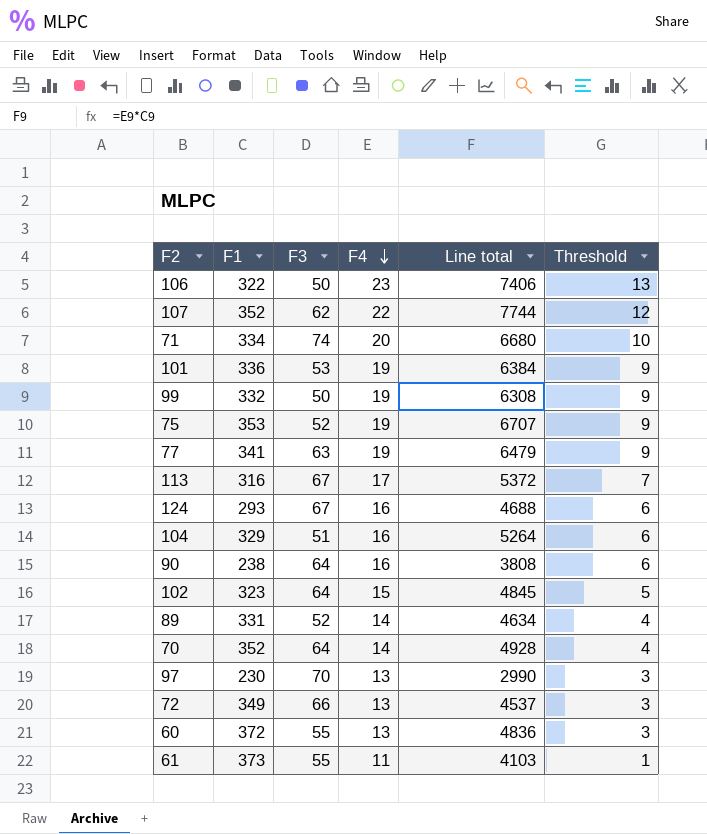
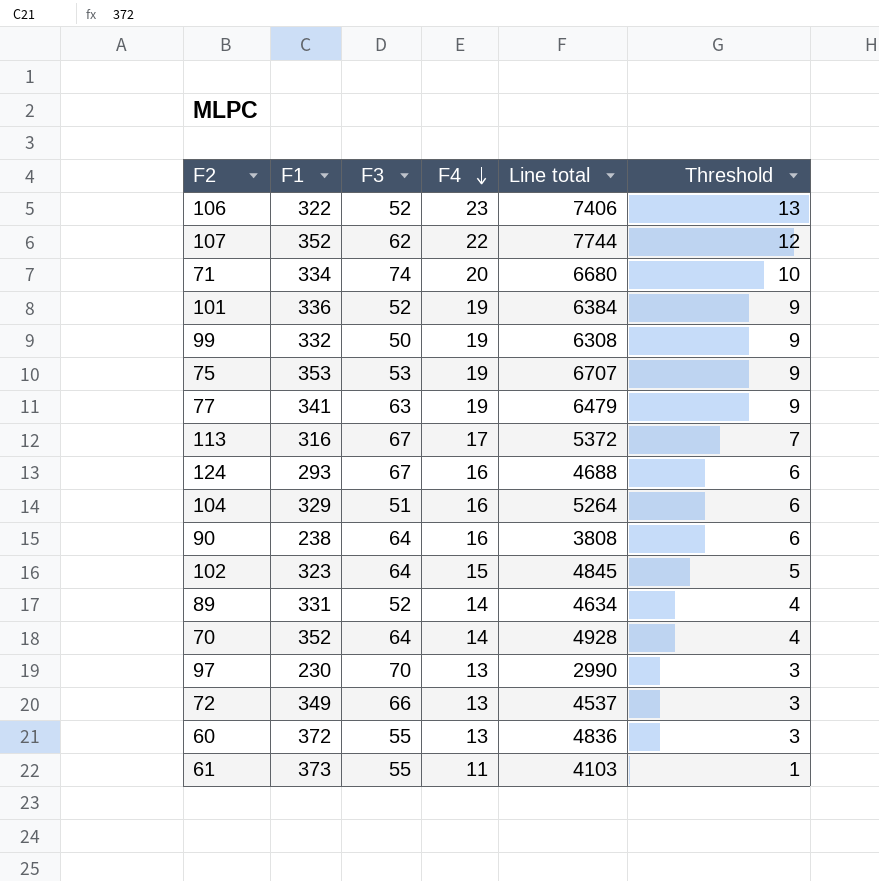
106 | F3: 50 -> 52
101 | F3: 53 -> 52
75 | F3: 52 -> 53

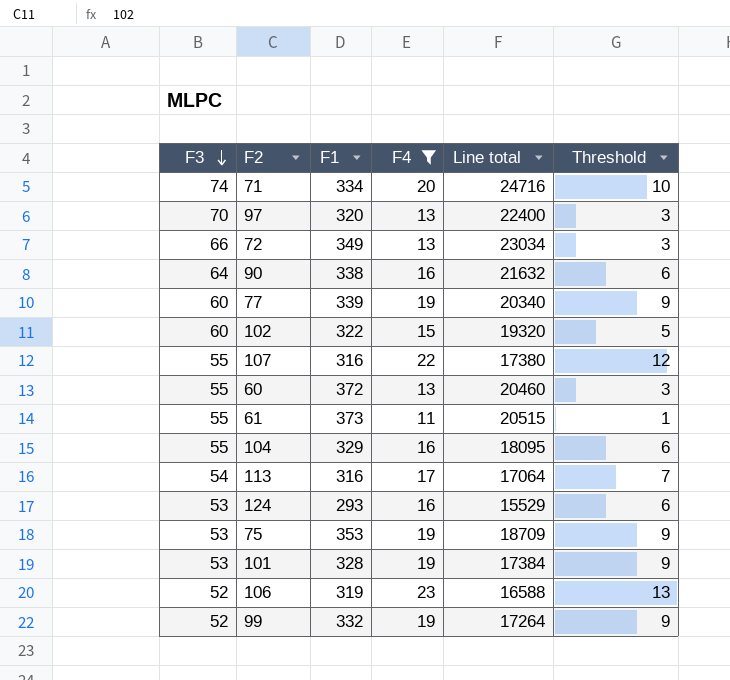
filter: none -> F4 != 14
row order: F4 descending -> F3 descending
column F3 | position: 3 -> 1
column Line total | formula: [F1] * [F4] -> [F3] * [F1]
97 | F1: 230 -> 320
90 | F1: 238 -> 338
77 | F3: 63 -> 60
77 | F1: 341 -> 339
102 | F3: 64 -> 60
102 | F1: 323 -> 322
107 | F3: 62 -> 55
107 | F1: 352 -> 316
104 | F3: 51 -> 55
113 | F3: 67 -> 54
124 | F3: 67 -> 53
101 | F3: 52 -> 53
101 | F1: 336 -> 328
106 | F1: 322 -> 319
99 | F3: 50 -> 52

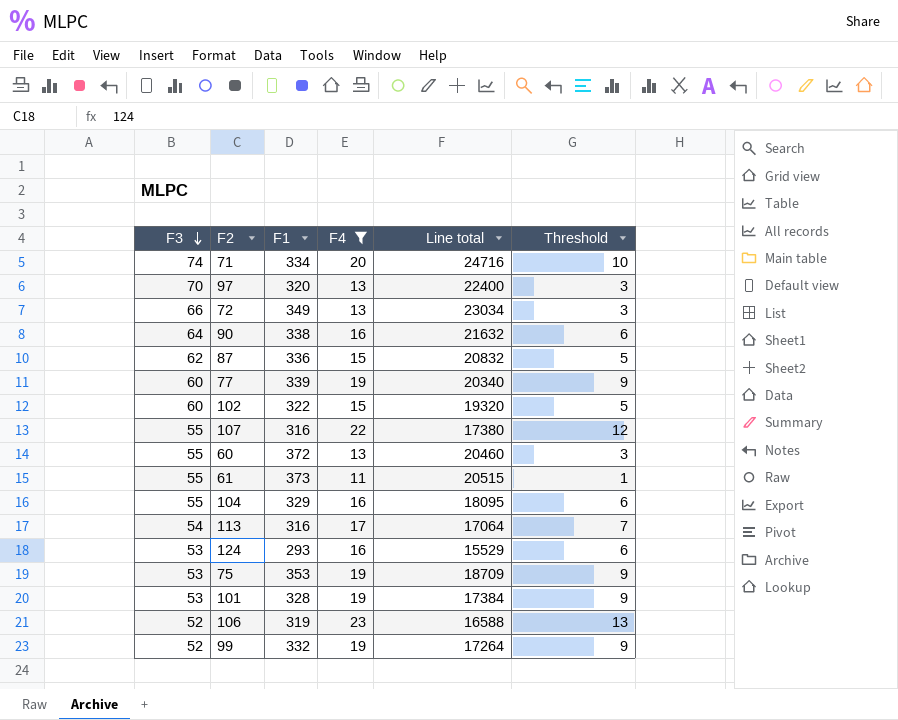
row 87: none -> 62 | 336 | 15 | 20832 | 5

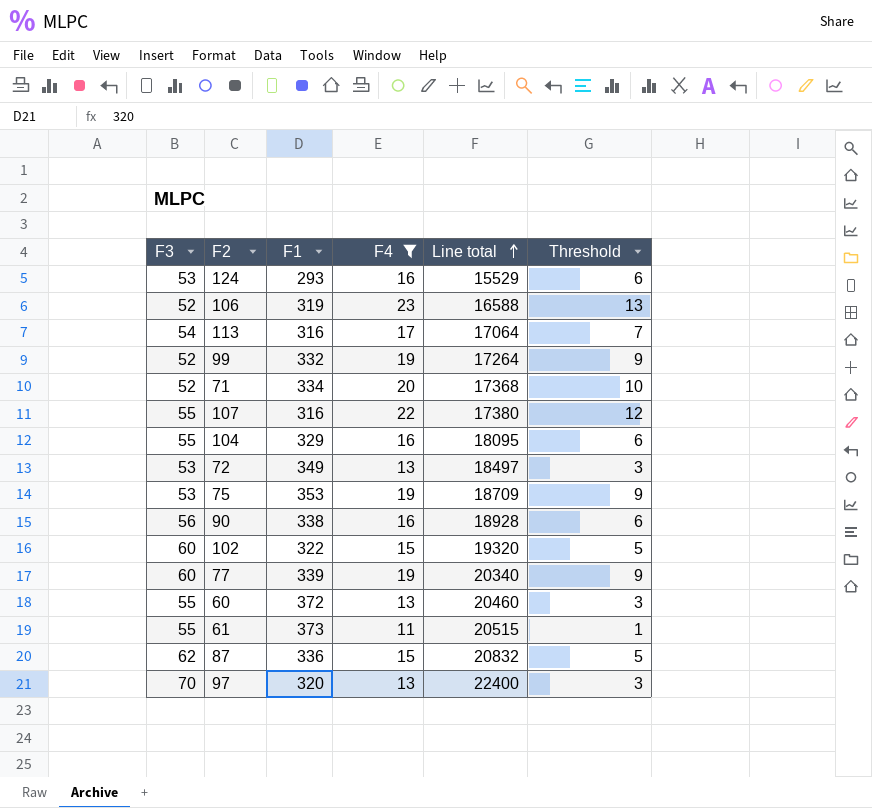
row order: F3 descending -> Line total ascending
row 101: 53 | 328 | 19 | 17384 | 9 -> none
71 | F3: 74 -> 52
71 | Line total: 24716 -> 17368
72 | F3: 66 -> 53
72 | Line total: 23034 -> 18497
90 | F3: 64 -> 56
90 | Line total: 21632 -> 18928

